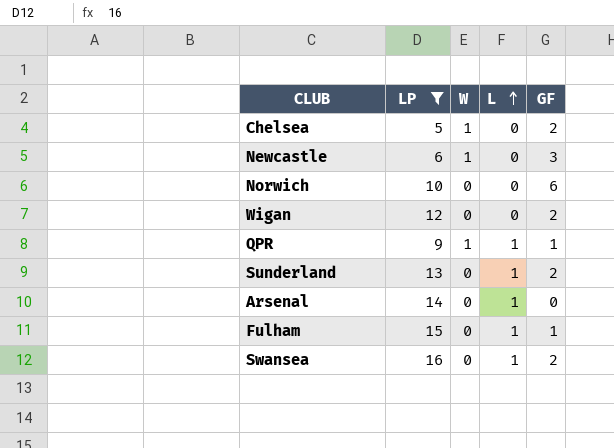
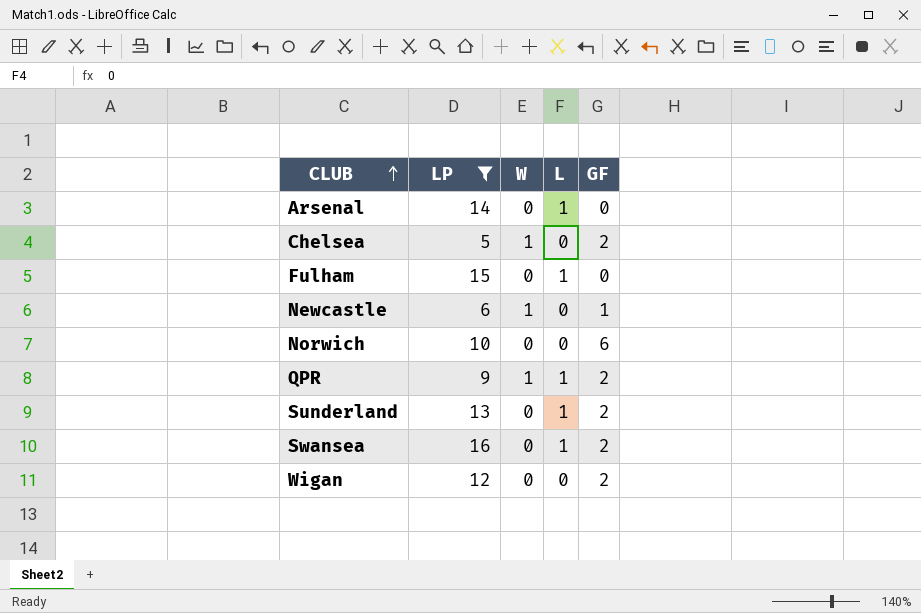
row order: L ascending -> CLUB ascending
Fulham | GF: 1 -> 0
Newcastle | GF: 3 -> 1
QPR | GF: 1 -> 2

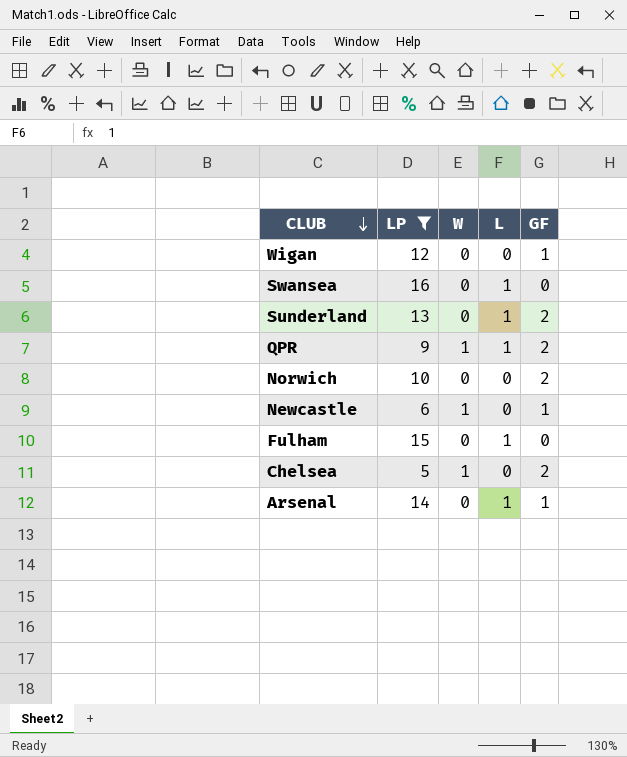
row order: CLUB ascending -> CLUB descending
Wigan | GF: 2 -> 1
Swansea | GF: 2 -> 0
Norwich | GF: 6 -> 2
Arsenal | GF: 0 -> 1

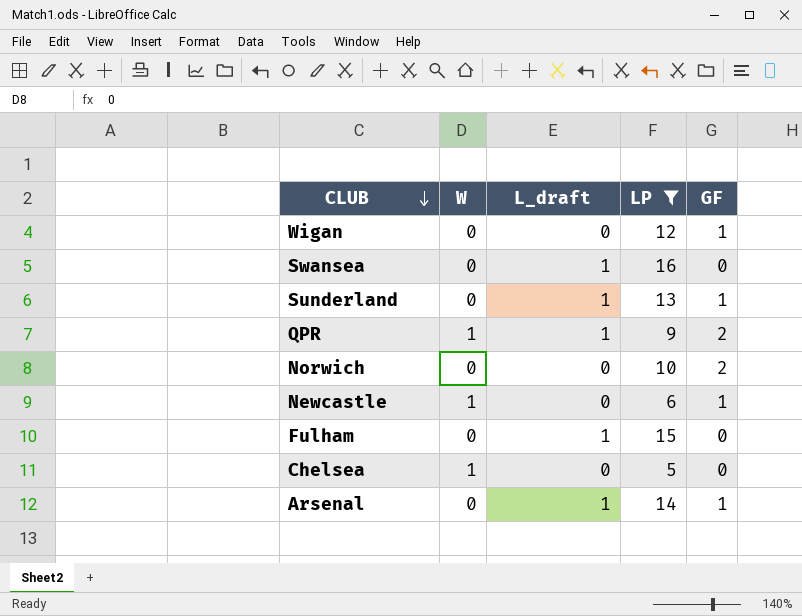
column name: L -> L_draft
column LP | position: 2 -> 4
Sunderland | GF: 2 -> 1
Chelsea | GF: 2 -> 0

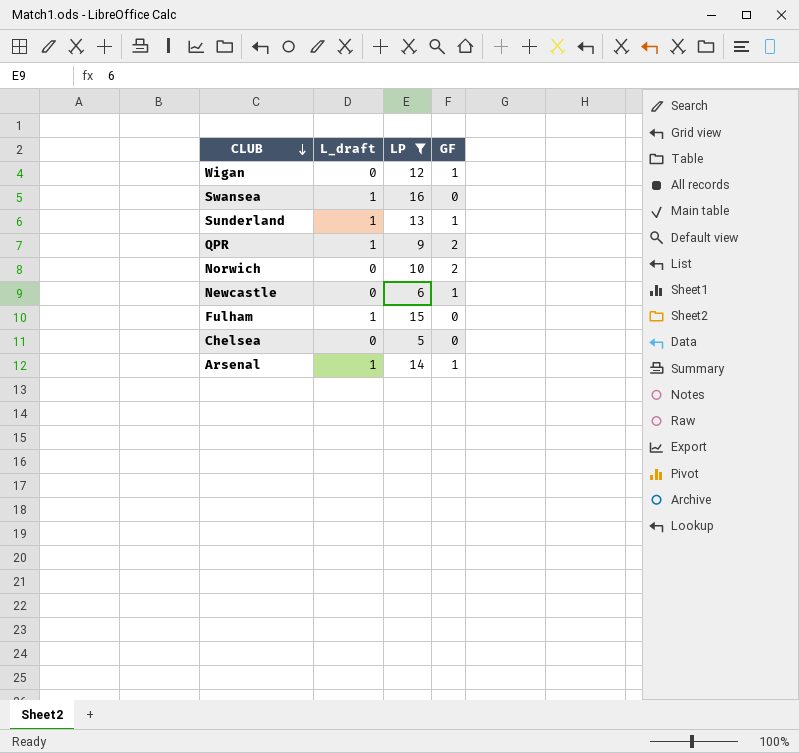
column W | position: 2 -> none

